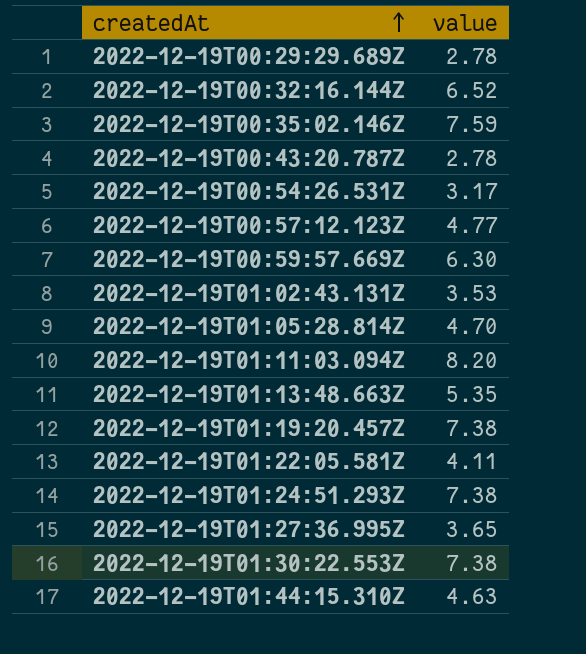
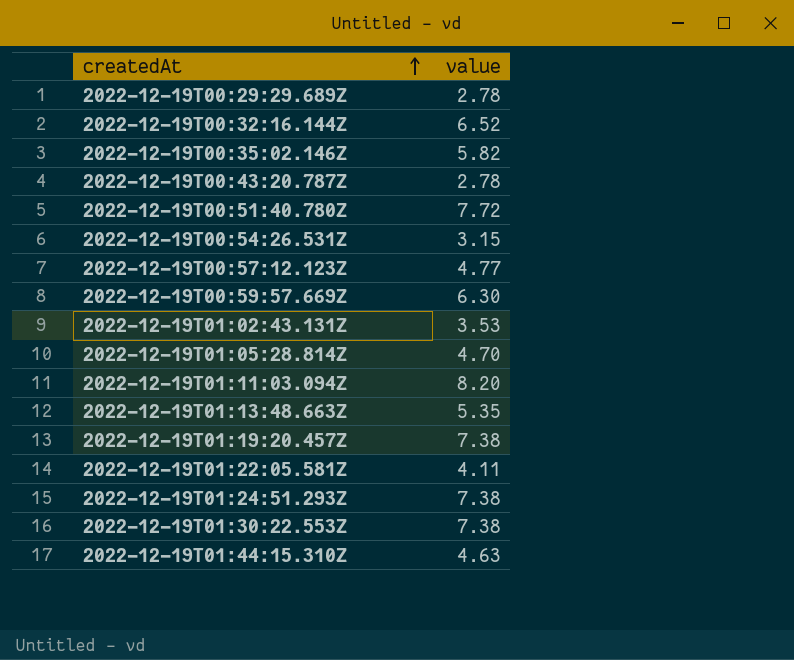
row 2022-12-19T01:27:36.995Z: 3.65 -> none
2022-12-19T00:35:02.146Z | value: 7.59 -> 5.82
row 2022-12-19T00:51:40.780Z: none -> 7.72
2022-12-19T00:54:26.531Z | value: 3.17 -> 3.15

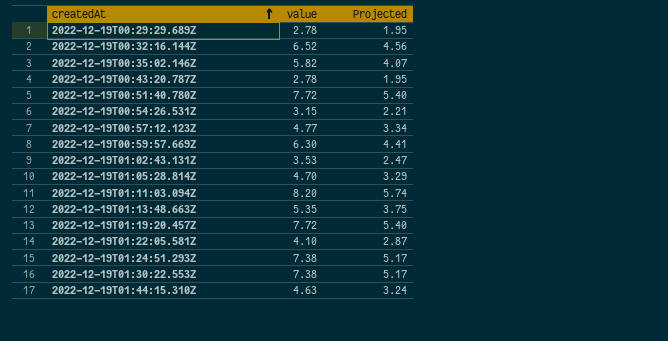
column Projected | formula: none -> [value] * 0.7
2022-12-19T01:19:20.457Z | value: 7.38 -> 7.72
2022-12-19T01:22:05.581Z | value: 4.11 -> 4.10

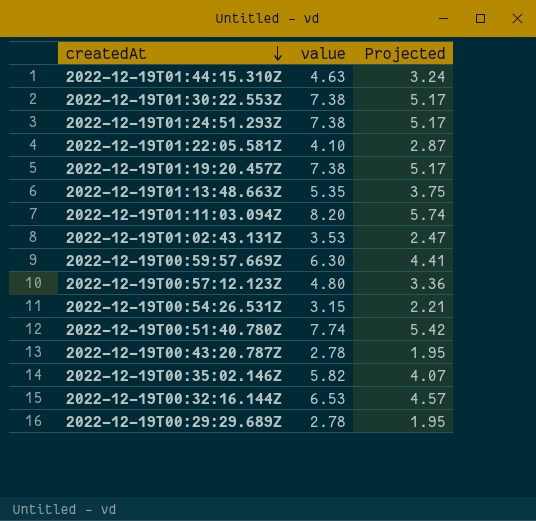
row order: createdAt ascending -> createdAt descending
row 2022-12-19T01:05:28.814Z: 4.70 | 3.29 -> none
2022-12-19T01:19:20.457Z | value: 7.72 -> 7.38
2022-12-19T01:19:20.457Z | Projected: 5.40 -> 5.17
2022-12-19T00:57:12.123Z | value: 4.77 -> 4.80
2022-12-19T00:57:12.123Z | Projected: 3.34 -> 3.36
2022-12-19T00:51:40.780Z | value: 7.72 -> 7.74
2022-12-19T00:51:40.780Z | Projected: 5.40 -> 5.42
2022-12-19T00:32:16.144Z | value: 6.52 -> 6.53
2022-12-19T00:32:16.144Z | Projected: 4.56 -> 4.57

